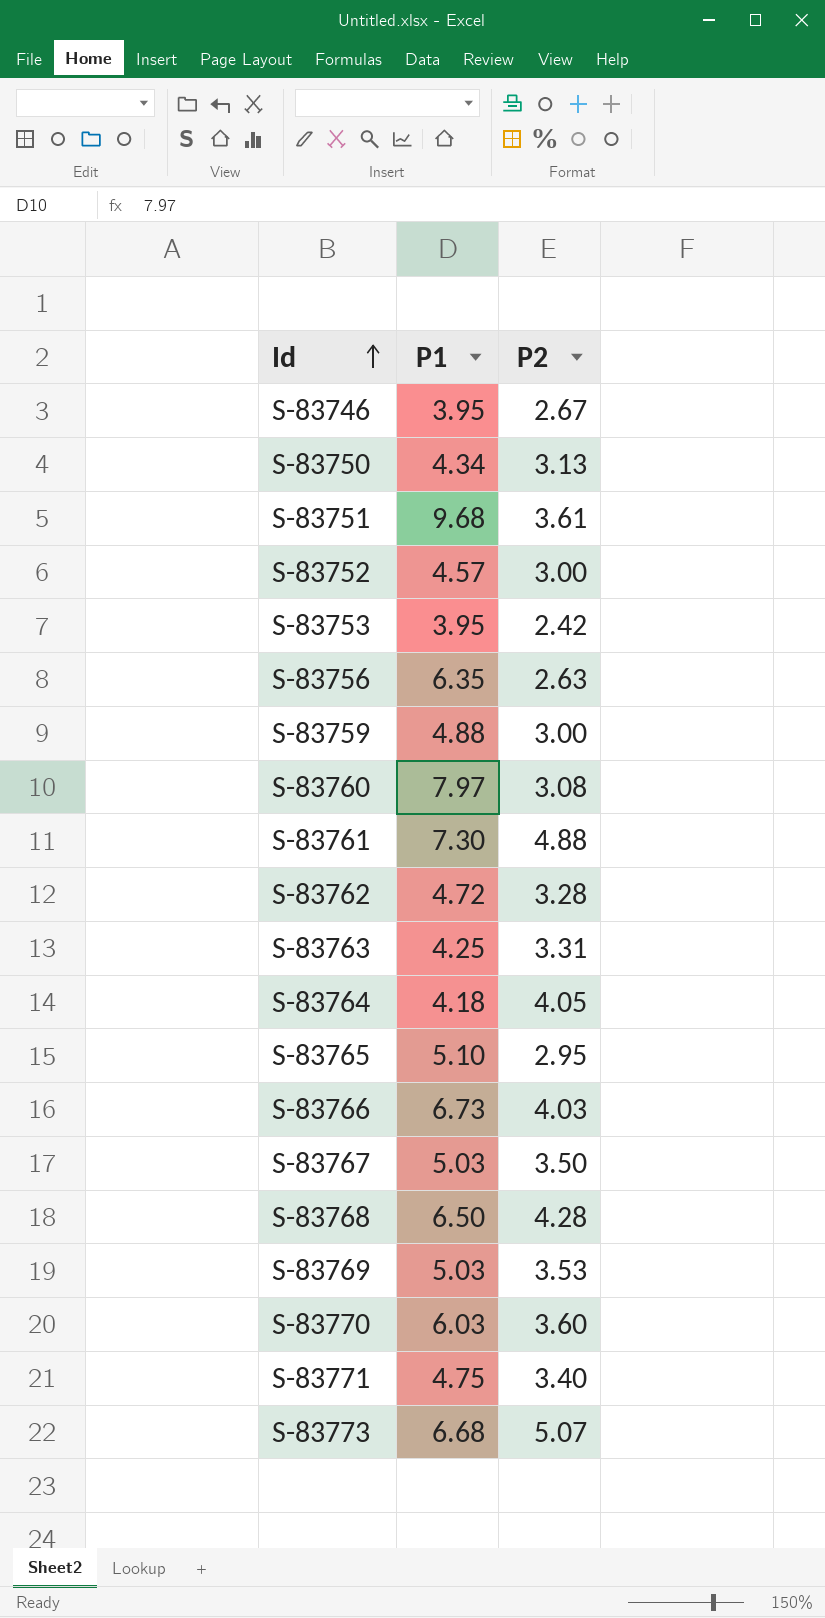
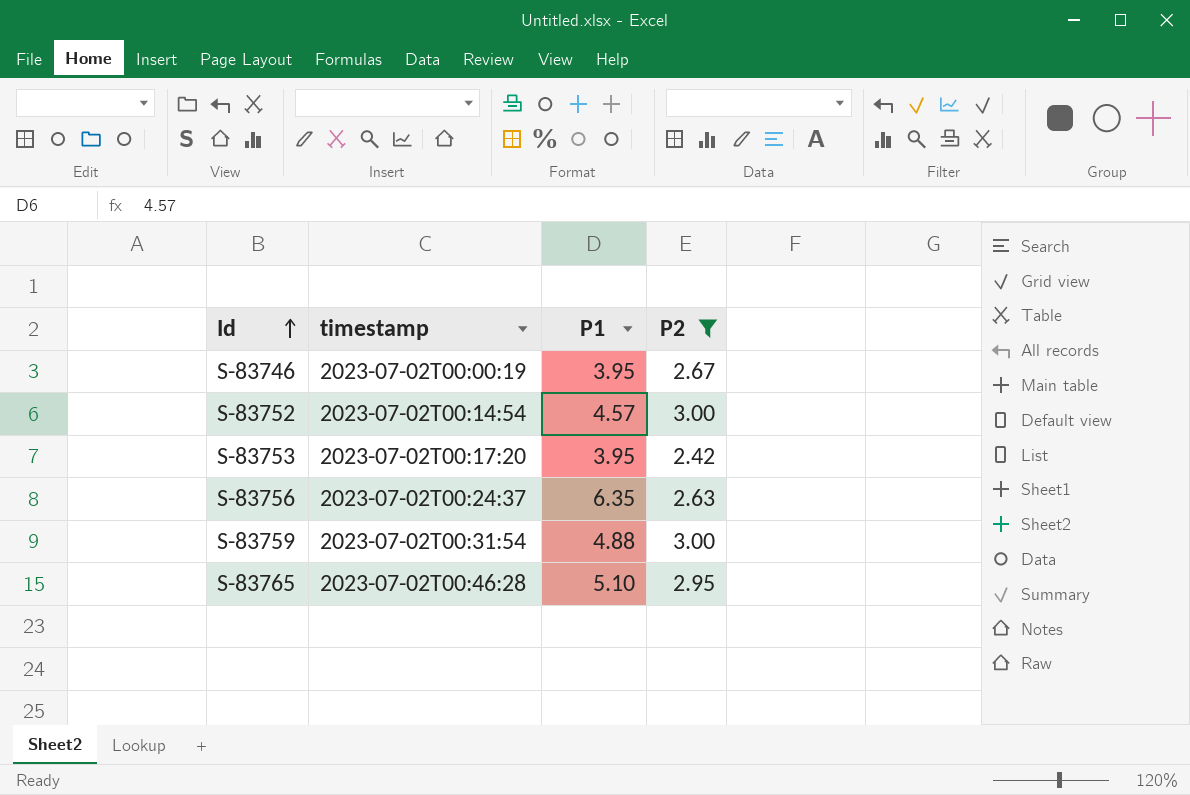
filter: none -> P2 <= 3.00
column timestamp | position: none -> 2

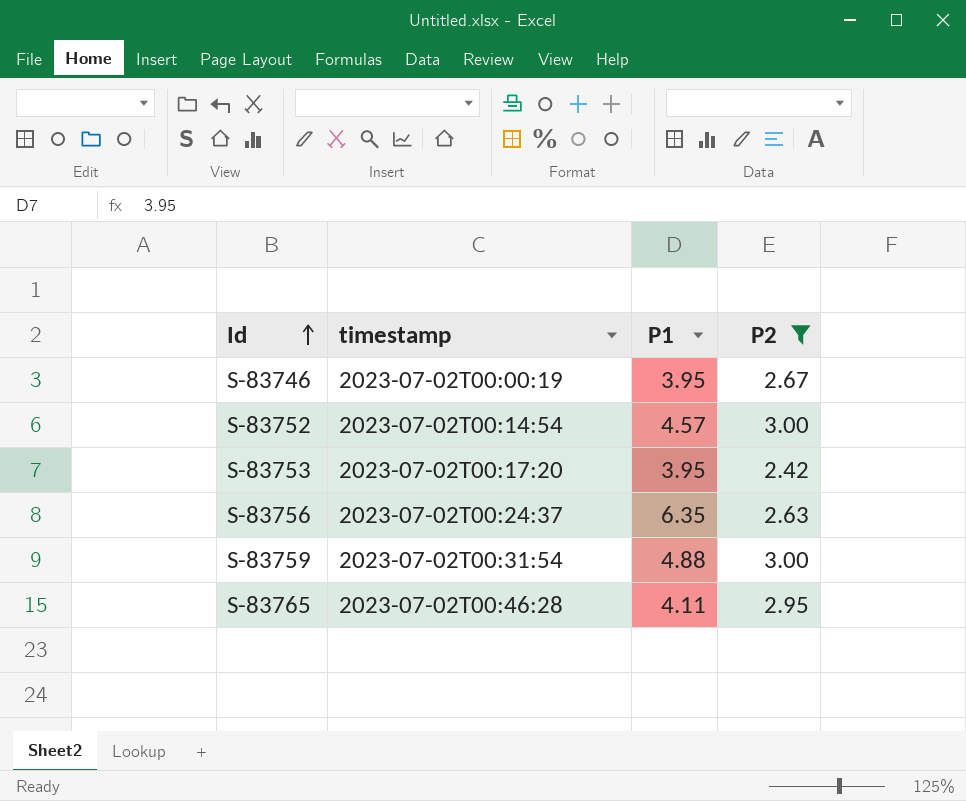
S-83765 | P1: 5.10 -> 4.11

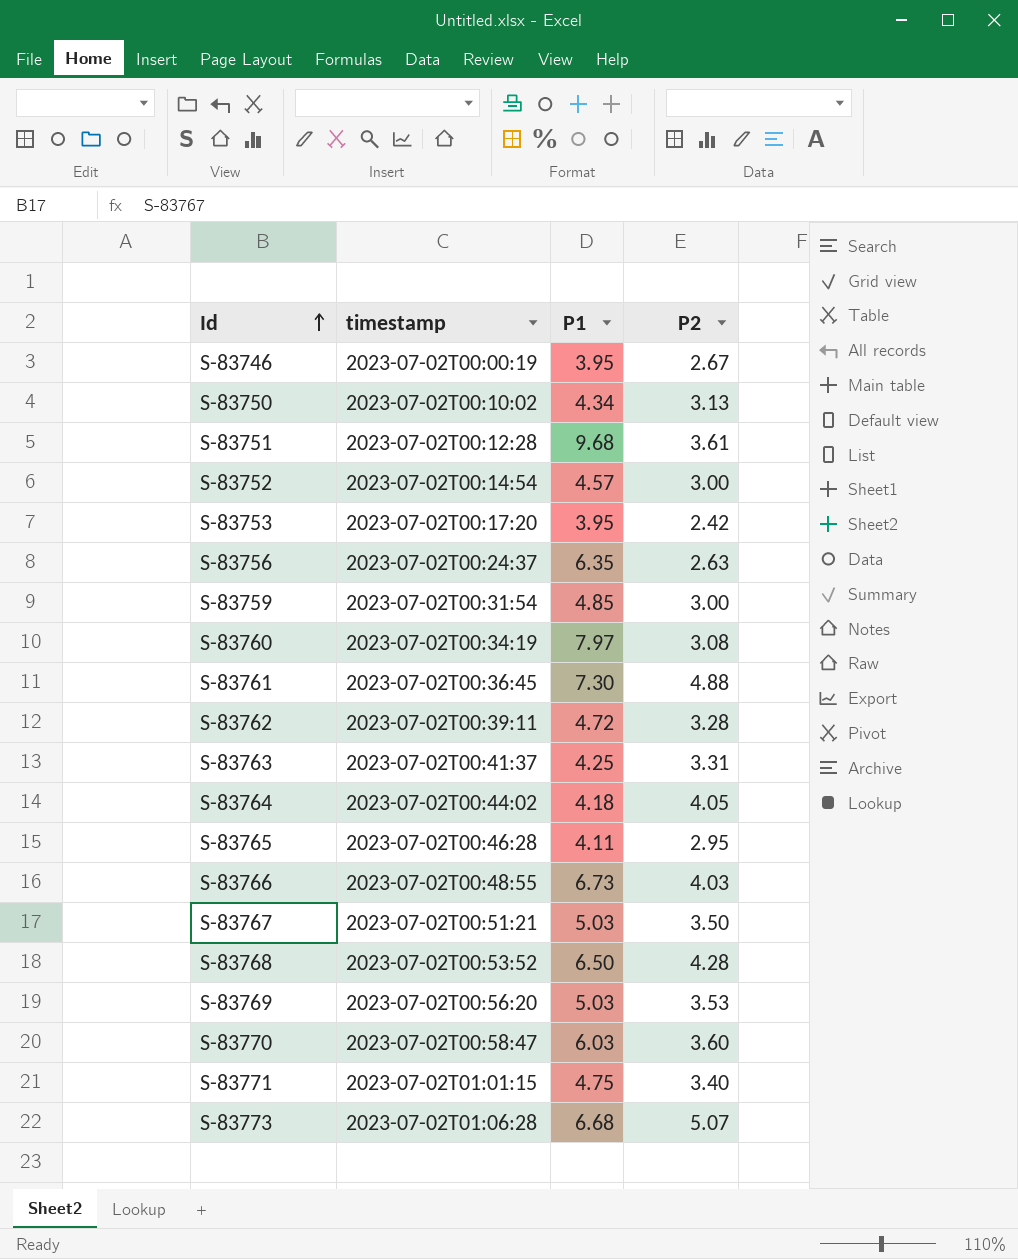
filter: P2 <= 3.00 -> none
S-83759 | P1: 4.88 -> 4.85

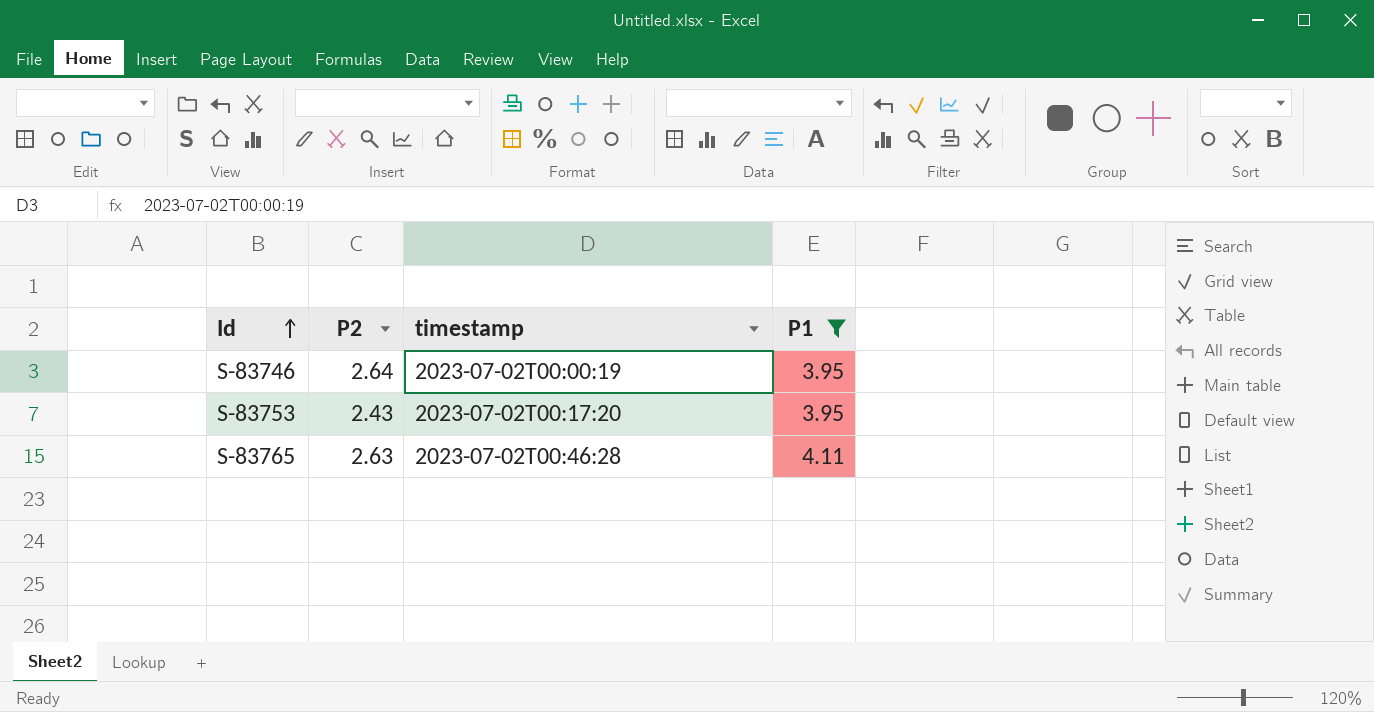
filter: none -> P1 <= 4.11
column P2 | position: 4 -> 2
S-83746 | P2: 2.67 -> 2.64
S-83753 | P2: 2.42 -> 2.43
S-83765 | P2: 2.95 -> 2.63

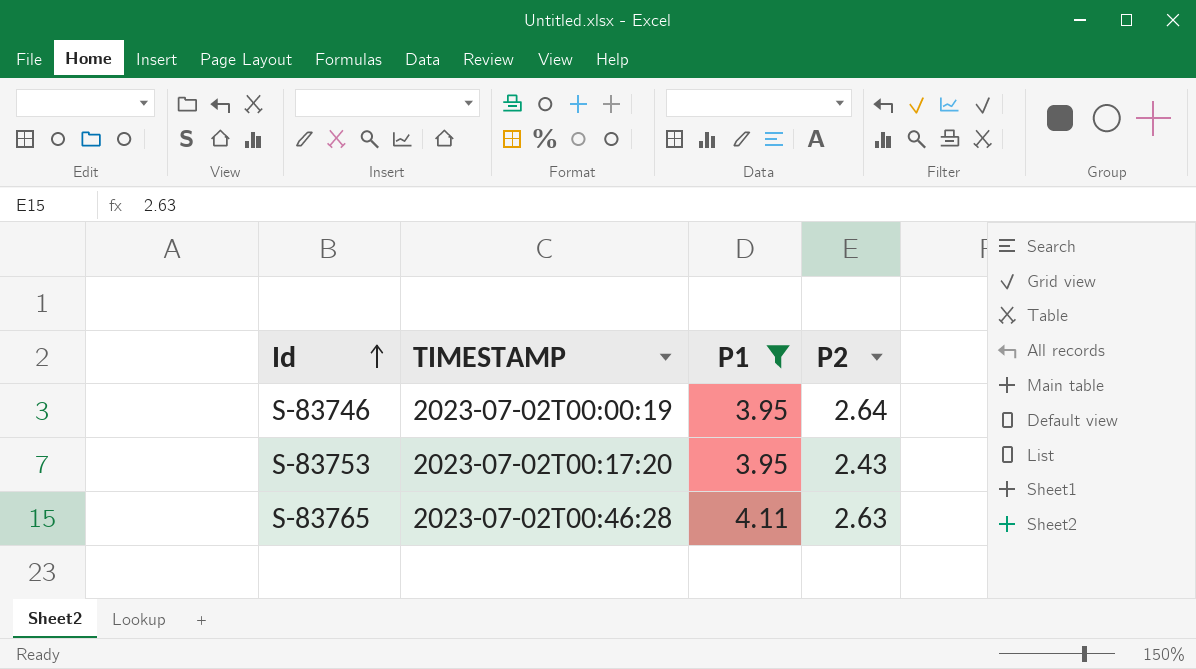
column name: timestamp -> TIMESTAMP
column P2 | position: 2 -> 4

